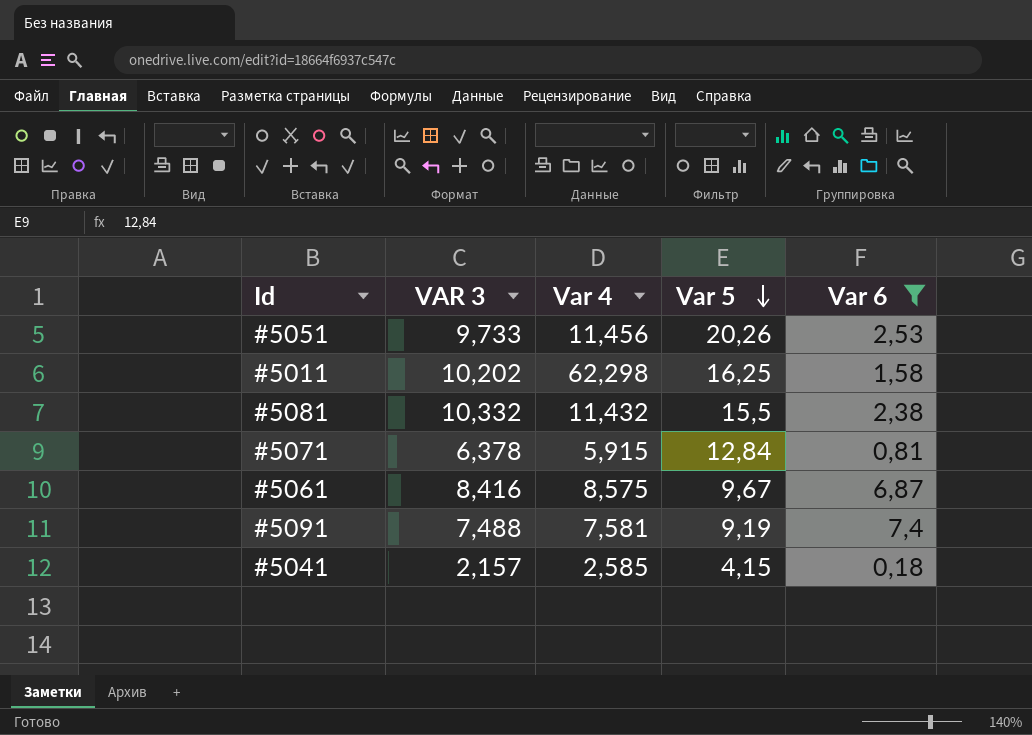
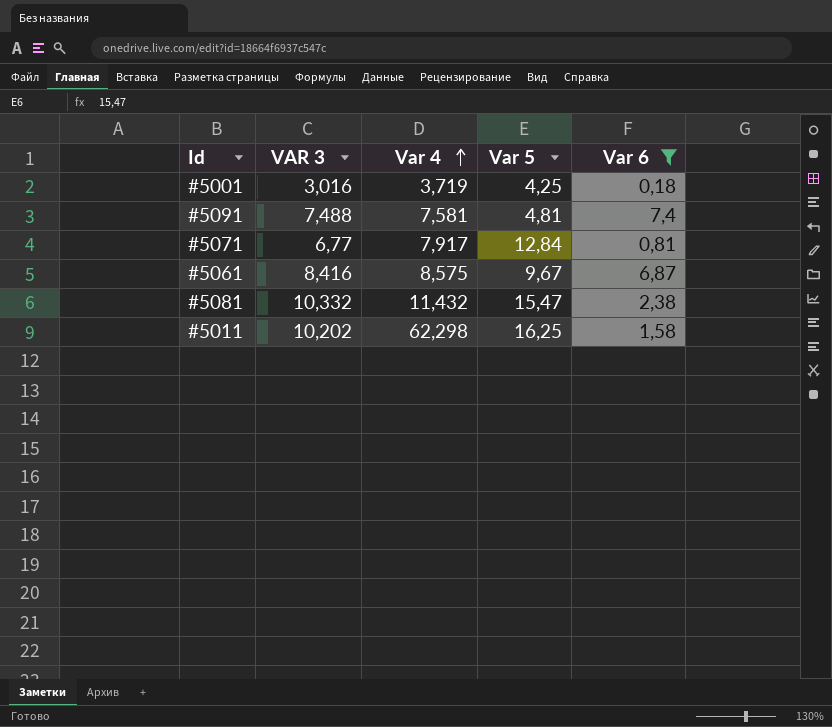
row order: Var 5 descending -> Var 4 ascending
row #5051: 9,733 | 11,456 | 20,26 | 2,53 -> none
row #5041: 2,157 | 2,585 | 4,15 | 0,18 -> none
row #5001: none -> 3,016 | 3,719 | 4,25 | 0,18
#5091 | Var 5: 9,19 -> 4,81
#5071 | VAR 3: 6,378 -> 6,77
#5071 | Var 4: 5,915 -> 7,917
#5081 | Var 5: 15,5 -> 15,47

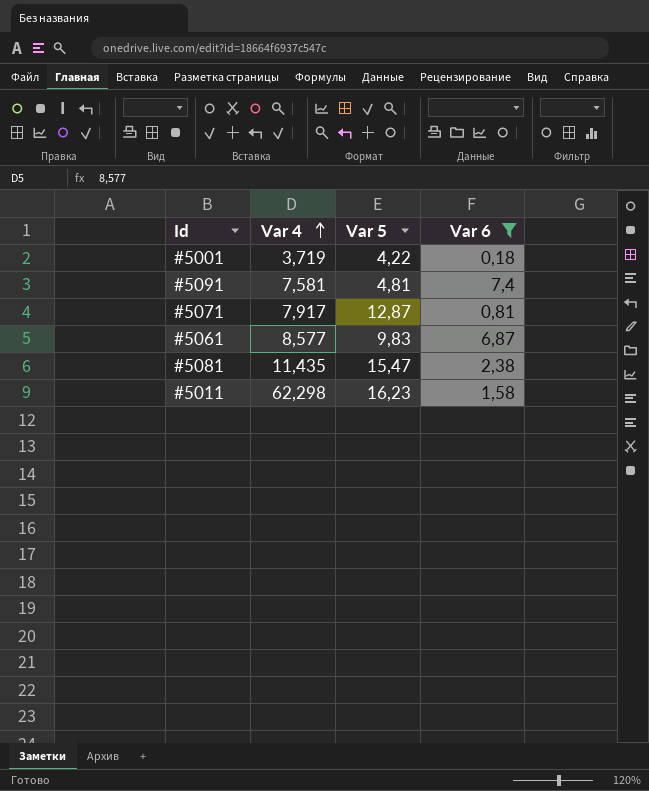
column VAR 3 | position: 2 -> none
#5001 | Var 5: 4,25 -> 4,22
#5071 | Var 5: 12,84 -> 12,87
#5061 | Var 4: 8,575 -> 8,577
#5061 | Var 5: 9,67 -> 9,83
#5081 | Var 4: 11,432 -> 11,435
#5011 | Var 5: 16,25 -> 16,23

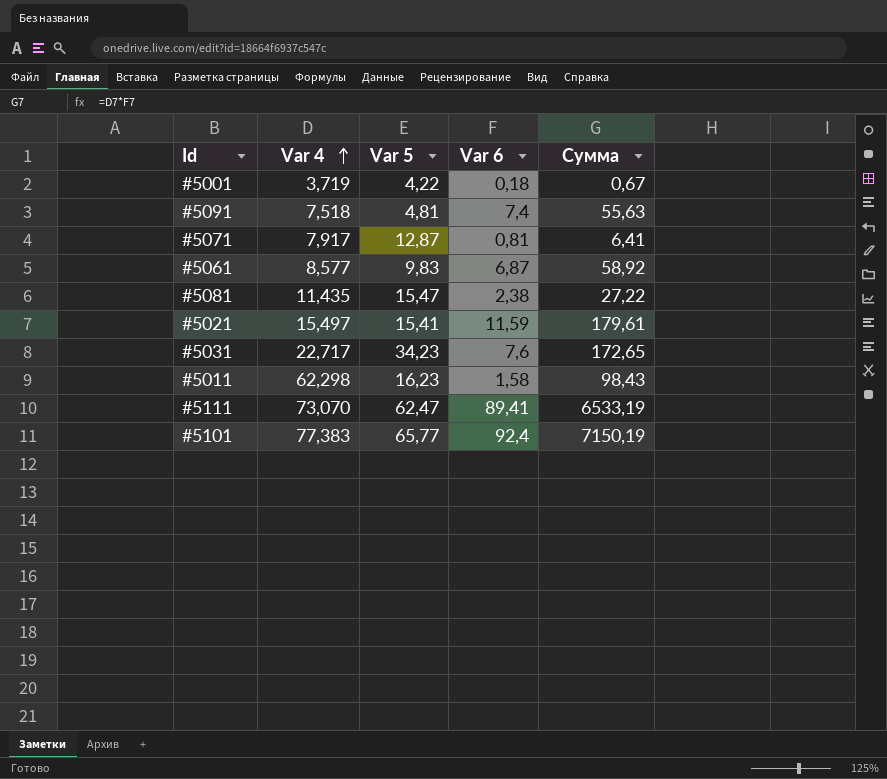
filter: Var 6 <= 7,4 -> none
column Сумма | formula: none -> [Var 4] * [Var 6]
#5091 | Var 4: 7,581 -> 7,518

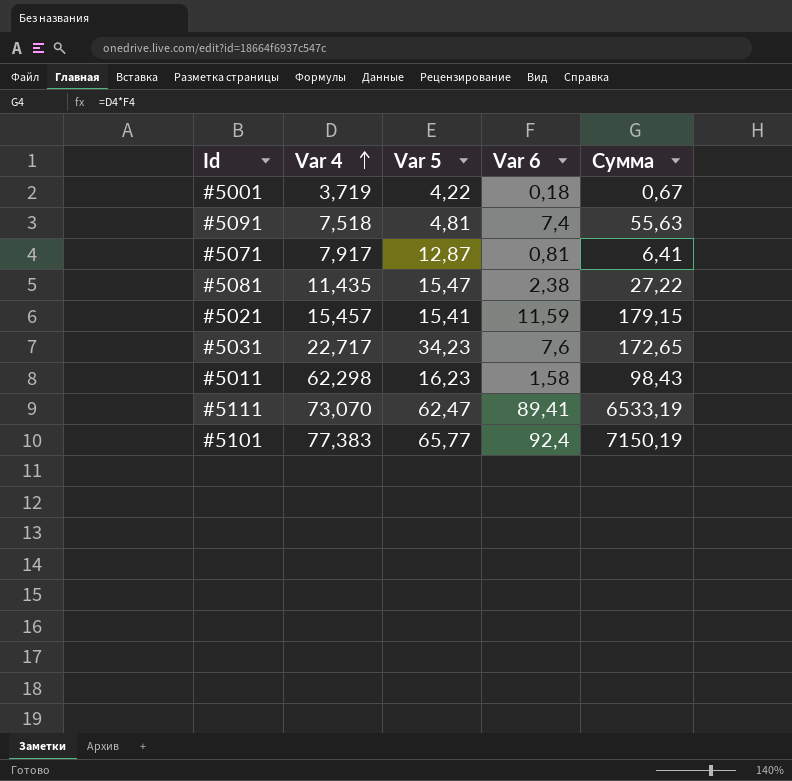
row #5061: 8,577 | 9,83 | 6,87 | 58,92 -> none
#5021 | Var 4: 15,497 -> 15,457
#5021 | Сумма: 179,61 -> 179,15

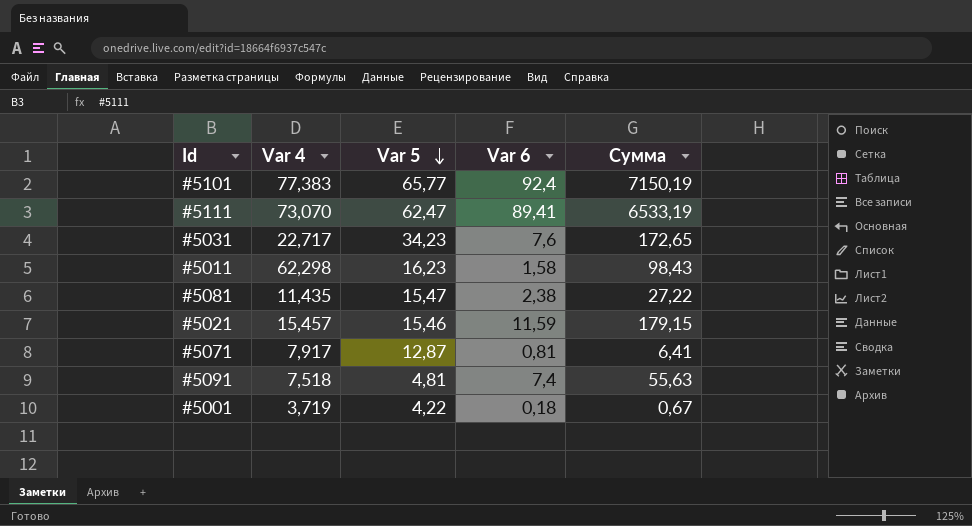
row order: Var 4 ascending -> Var 5 descending
#5021 | Var 5: 15,41 -> 15,46

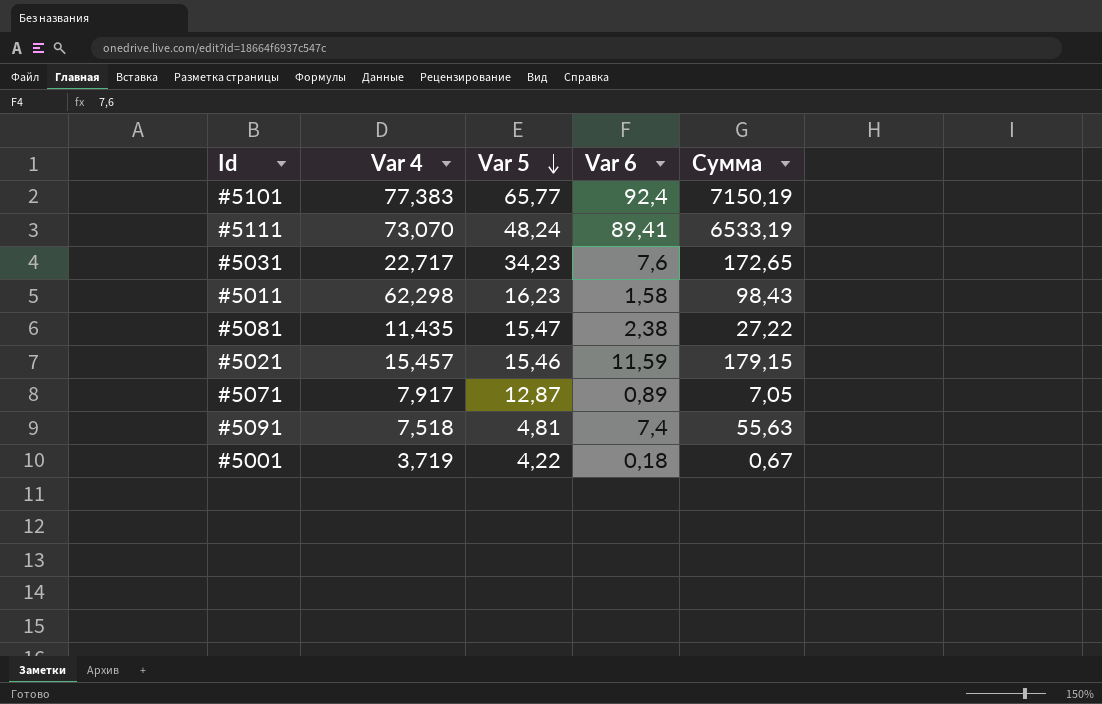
#5111 | Var 5: 62,47 -> 48,24
#5071 | Var 6: 0,81 -> 0,89
#5071 | Сумма: 6,41 -> 7,05

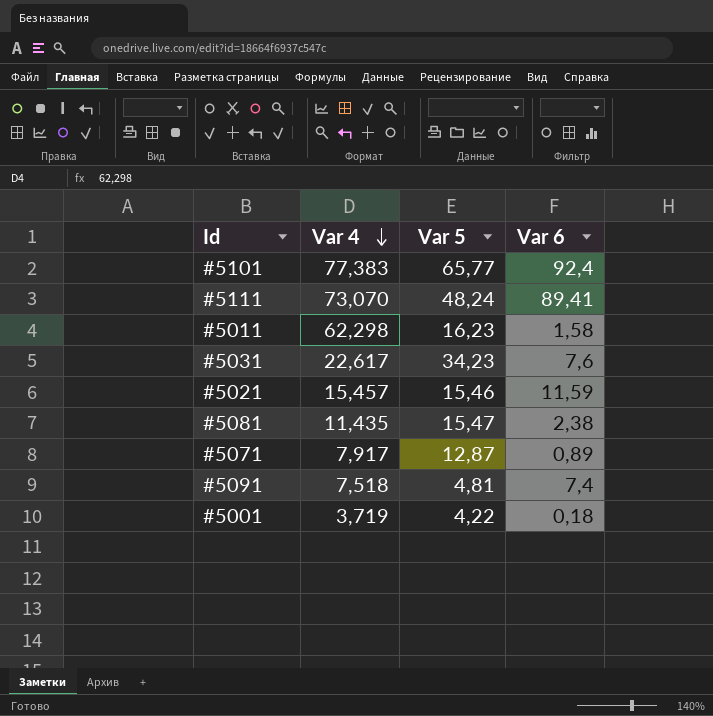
row order: Var 5 descending -> Var 4 descending
column Сумма | formula: [Var 4] * [Var 6] -> none
#5031 | Var 4: 22,717 -> 22,617

